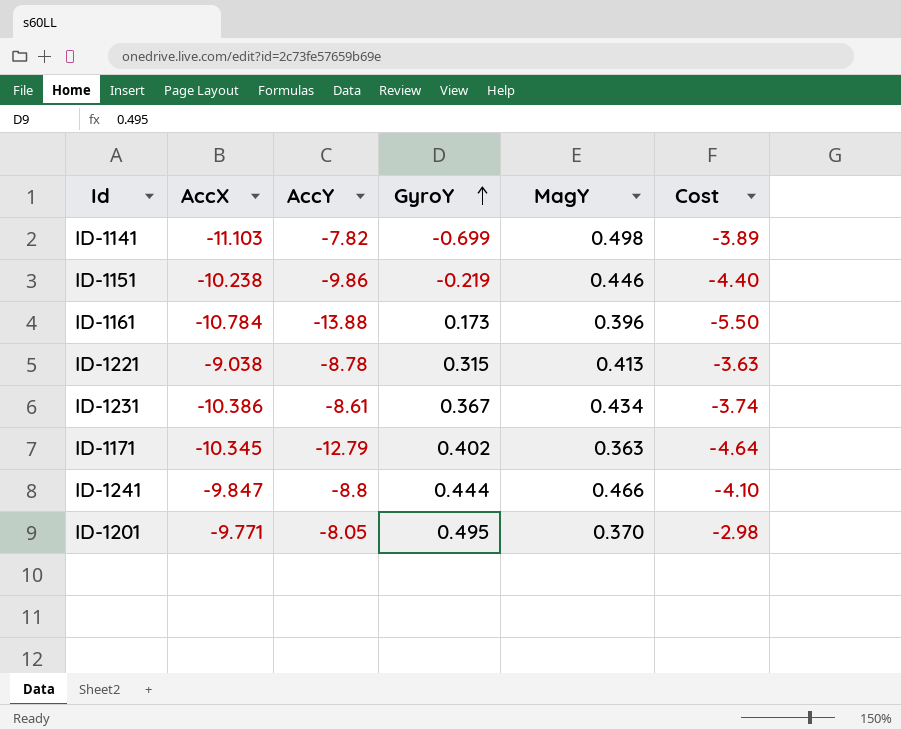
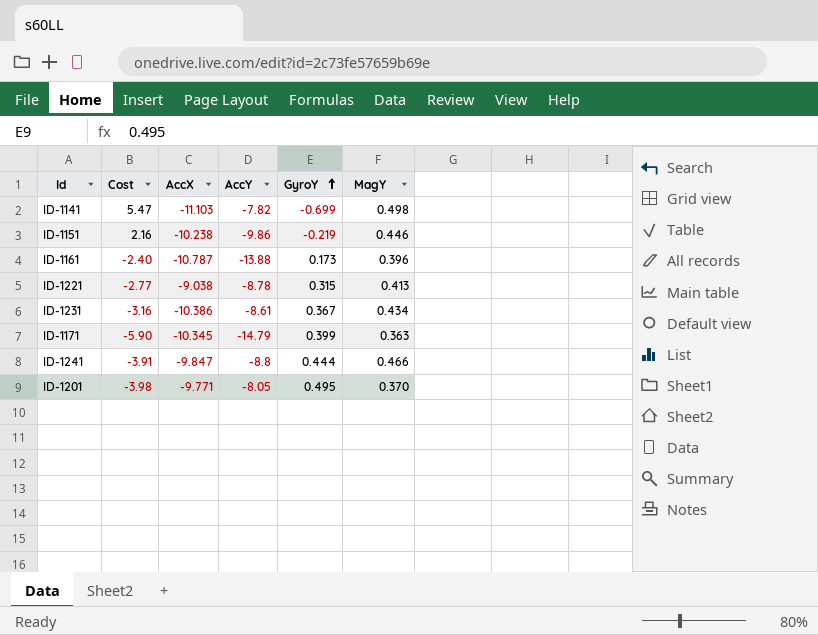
column Cost | formula: [AccY] * [MagY] -> [AccY] * [GyroY]
column Cost | position: 6 -> 2
ID-1161 | AccX: -10.784 -> -10.787
ID-1171 | AccY: -12.79 -> -14.79
ID-1171 | GyroY: 0.402 -> 0.399

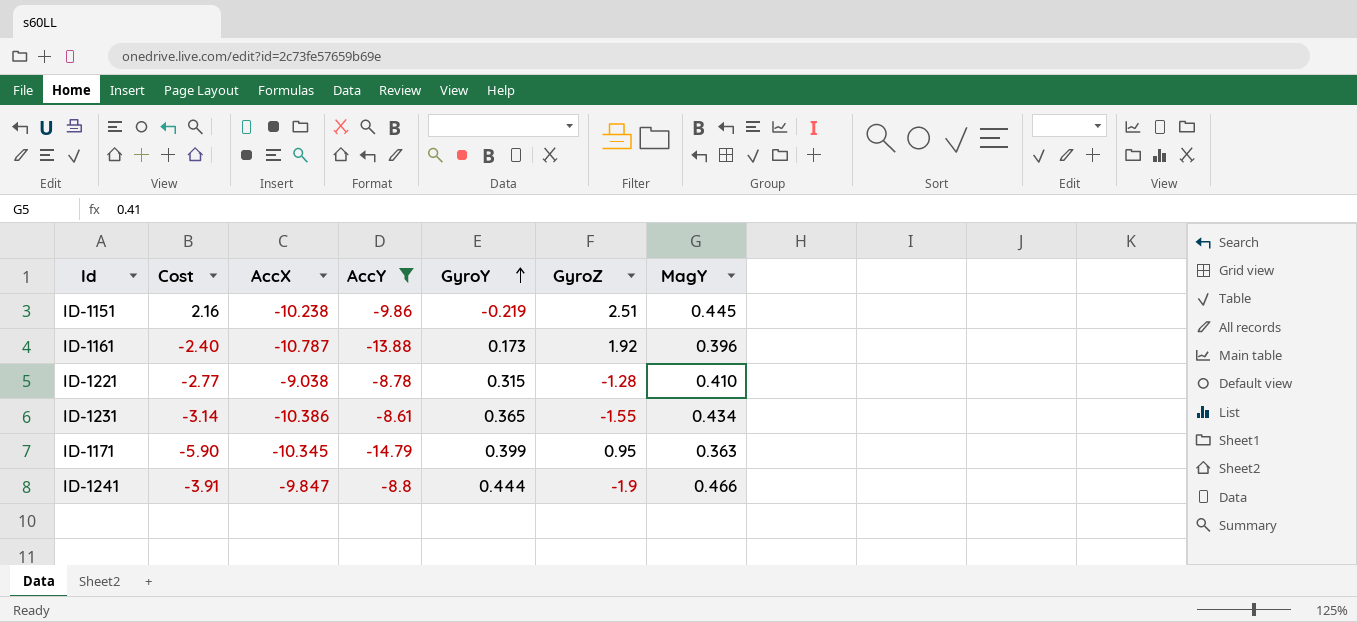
filter: none -> AccY <= -8.61
column GyroZ | position: none -> 6
ID-1151 | MagY: 0.446 -> 0.445
ID-1221 | MagY: 0.413 -> 0.410
ID-1231 | Cost: -3.16 -> -3.14
ID-1231 | GyroY: 0.367 -> 0.365

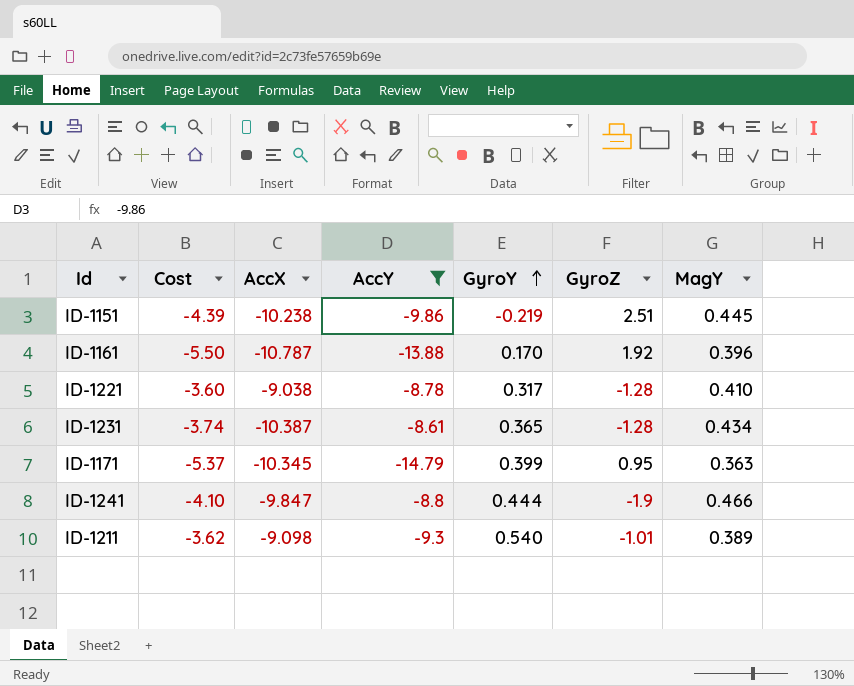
column Cost | formula: [AccY] * [GyroY] -> [AccY] * [MagY]
ID-1161 | GyroY: 0.173 -> 0.170
ID-1221 | GyroY: 0.315 -> 0.317
ID-1231 | AccX: -10.386 -> -10.387
ID-1231 | GyroZ: -1.55 -> -1.28
row ID-1211: none -> -3.62 | -9.098 | -9.3 | 0.540 | -1.01 | 0.389

